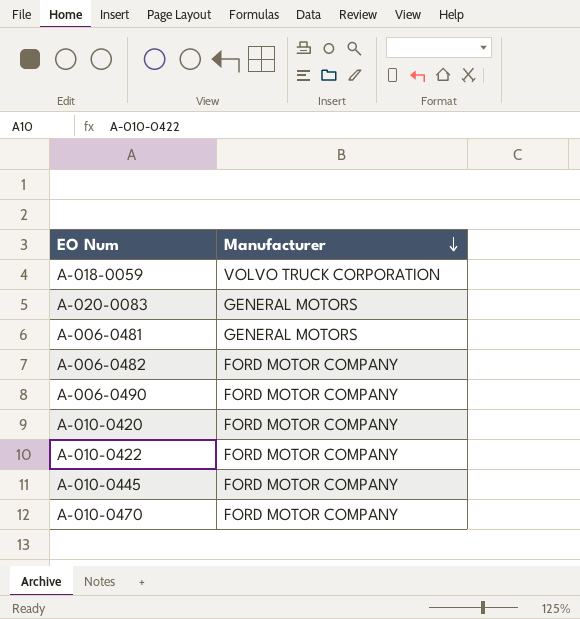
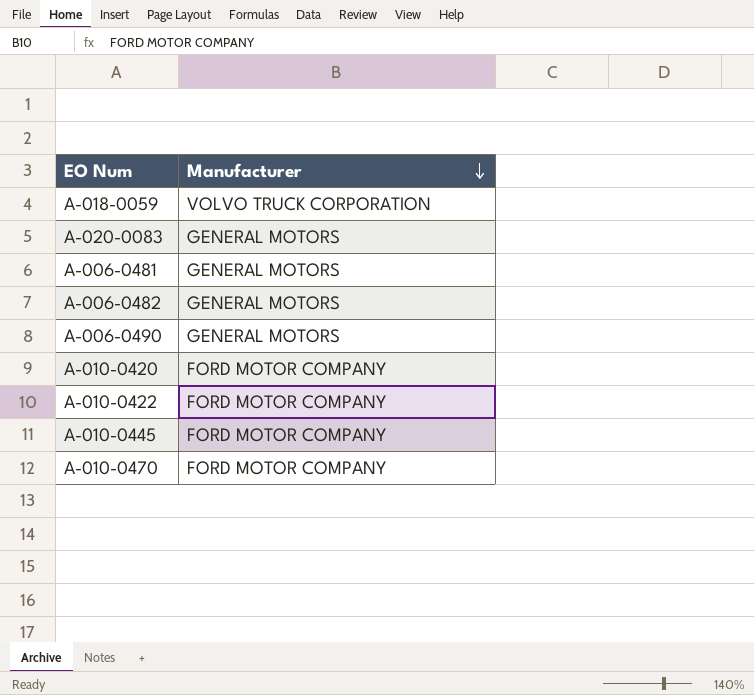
A-006-0482 | Manufacturer: FORD MOTOR COMPANY -> GENERAL MOTORS
A-006-0490 | Manufacturer: FORD MOTOR COMPANY -> GENERAL MOTORS

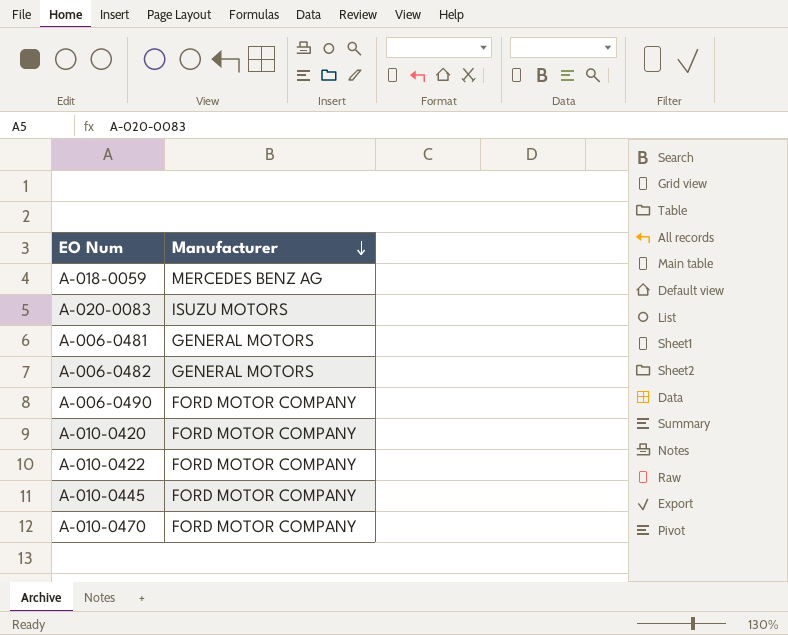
A-018-0059 | Manufacturer: VOLVO TRUCK CORPORATION -> MERCEDES BENZ AG
A-020-0083 | Manufacturer: GENERAL MOTORS -> ISUZU MOTORS
A-006-0490 | Manufacturer: GENERAL MOTORS -> FORD MOTOR COMPANY

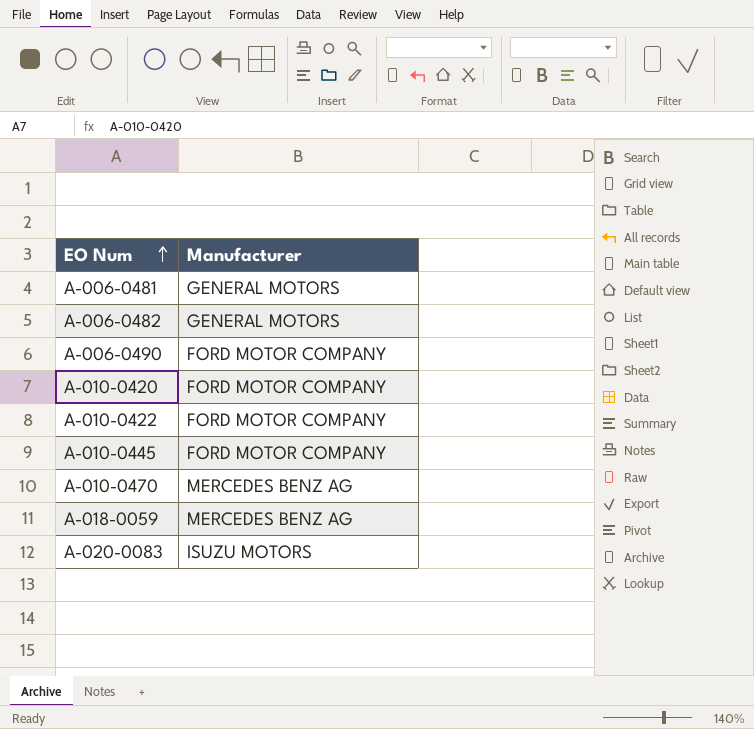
row order: Manufacturer descending -> EO Num ascending
A-010-0470 | Manufacturer: FORD MOTOR COMPANY -> MERCEDES BENZ AG

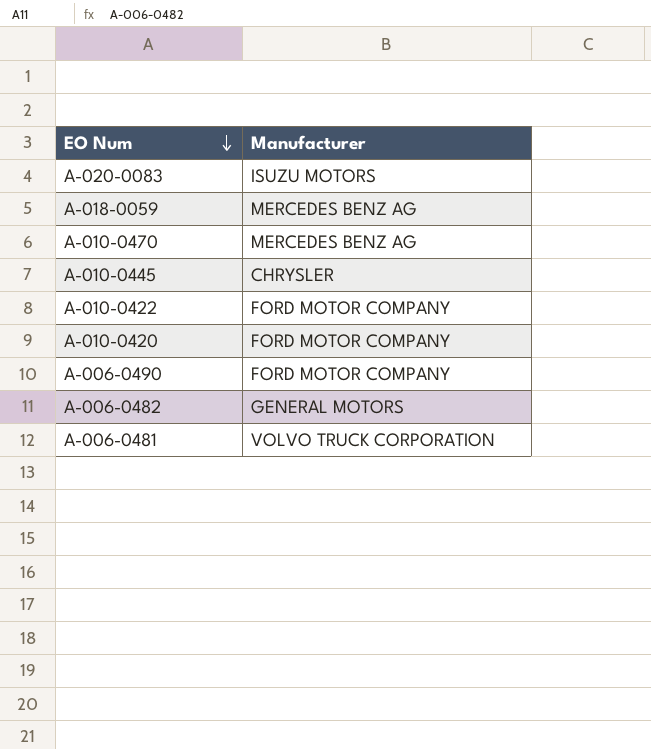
row order: EO Num ascending -> EO Num descending
A-010-0445 | Manufacturer: FORD MOTOR COMPANY -> CHRYSLER
A-006-0481 | Manufacturer: GENERAL MOTORS -> VOLVO TRUCK CORPORATION

